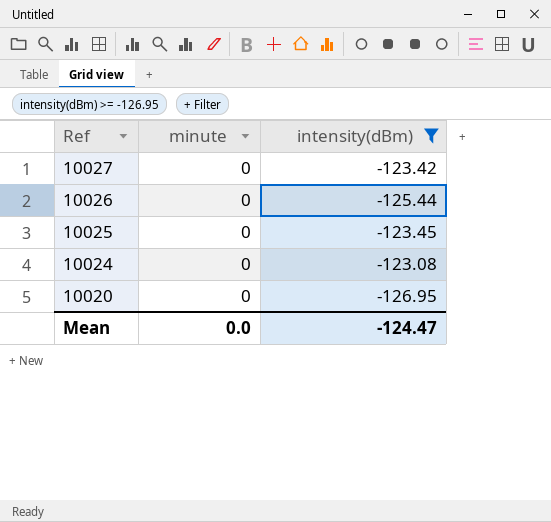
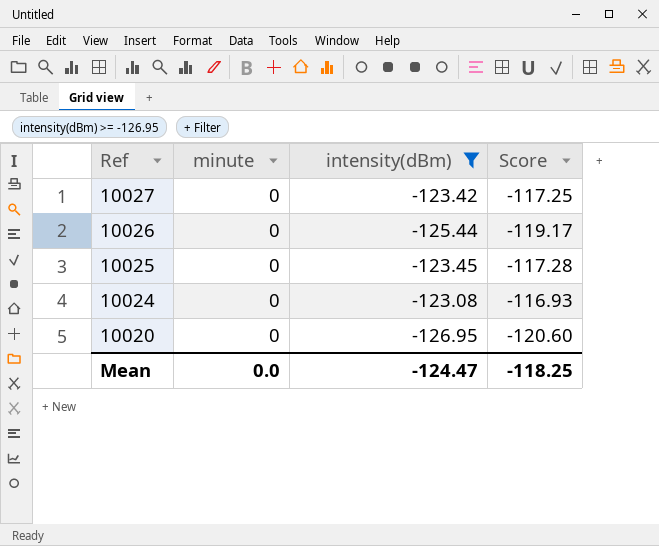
column Score | formula: none -> [intensity(dBm)] * 0.95

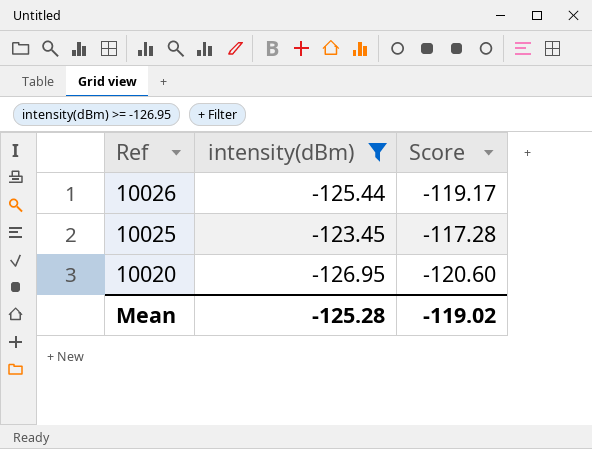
column minute | position: 2 -> none
row 10027: 0 | -123.42 | -117.25 -> none
row 10024: 0 | -123.08 | -116.93 -> none
Mean | intensity(dBm): -124.47 -> -125.28
Mean | Score: -118.25 -> -119.02

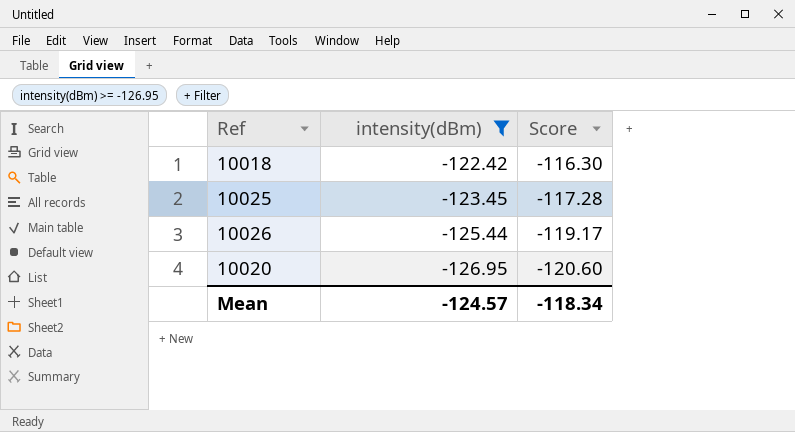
row order: Ref descending -> intensity(dBm) descending
row 10018: none -> -122.42 | -116.30
Mean | intensity(dBm): -125.28 -> -124.57
Mean | Score: -119.02 -> -118.34

